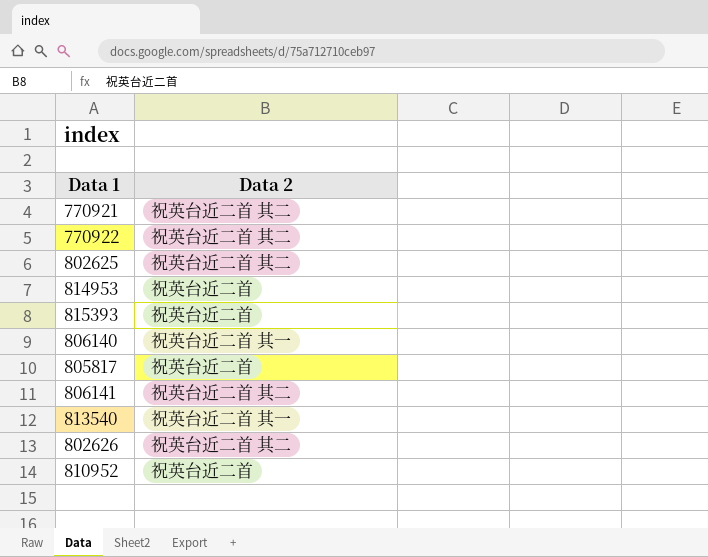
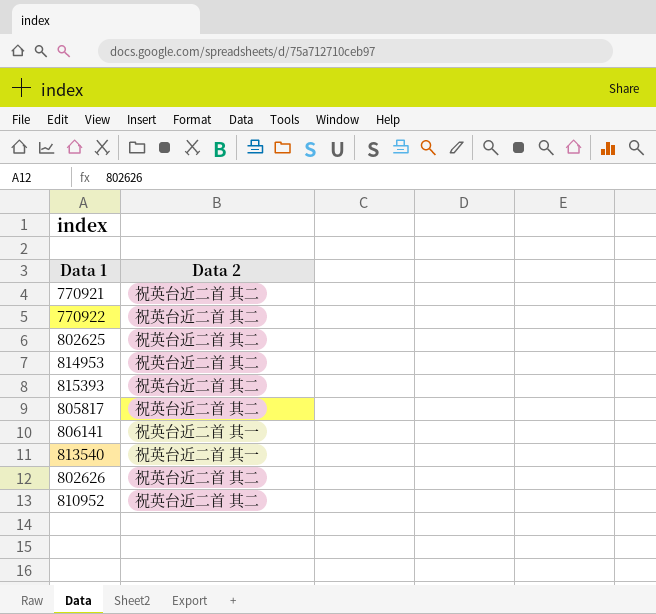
row 806140: 祝英台近二首 其一 -> none
814953 | Data 2: 祝英台近二首 -> 祝英台近二首 其二
815393 | Data 2: 祝英台近二首 -> 祝英台近二首 其二
805817 | Data 2: 祝英台近二首 -> 祝英台近二首 其二
806141 | Data 2: 祝英台近二首 其二 -> 祝英台近二首 其一
810952 | Data 2: 祝英台近二首 -> 祝英台近二首 其二

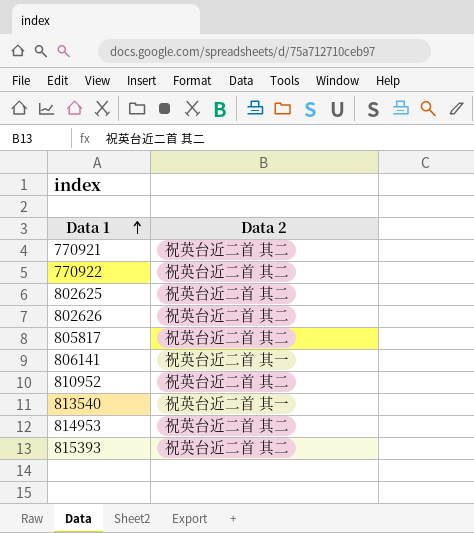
row order: none -> Data 1 ascending

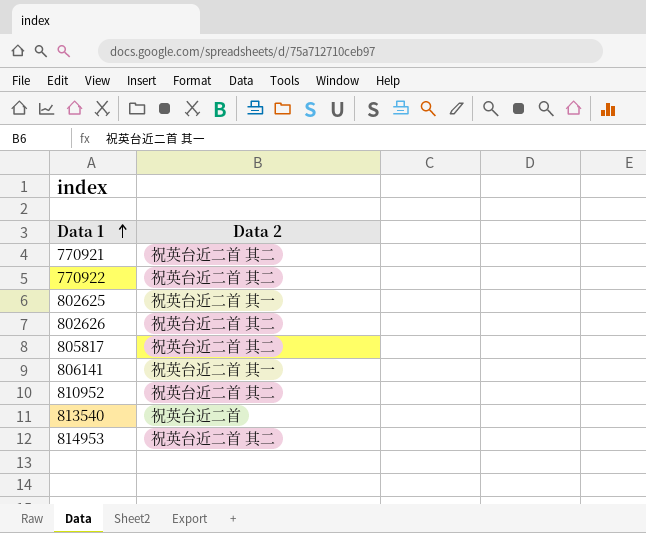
row 815393: 祝英台近二首 其二 -> none
802625 | Data 2: 祝英台近二首 其二 -> 祝英台近二首 其一
813540 | Data 2: 祝英台近二首 其一 -> 祝英台近二首

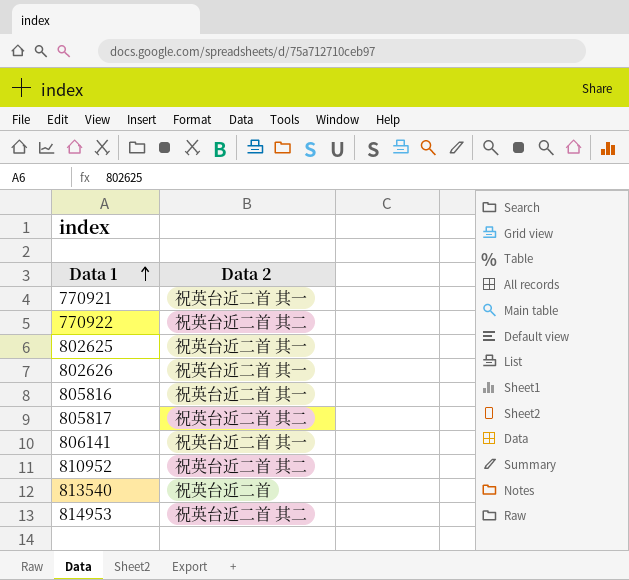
770921 | Data 2: 祝英台近二首 其二 -> 祝英台近二首 其一
802626 | Data 2: 祝英台近二首 其二 -> 祝英台近二首 其一
row 805816: none -> 祝英台近二首 其一

